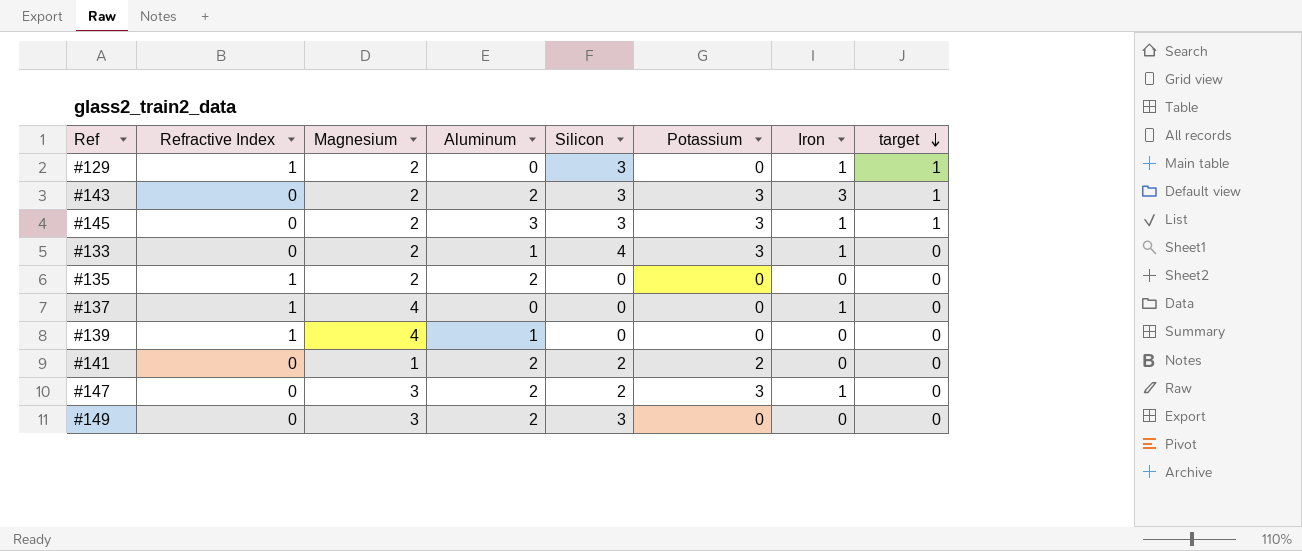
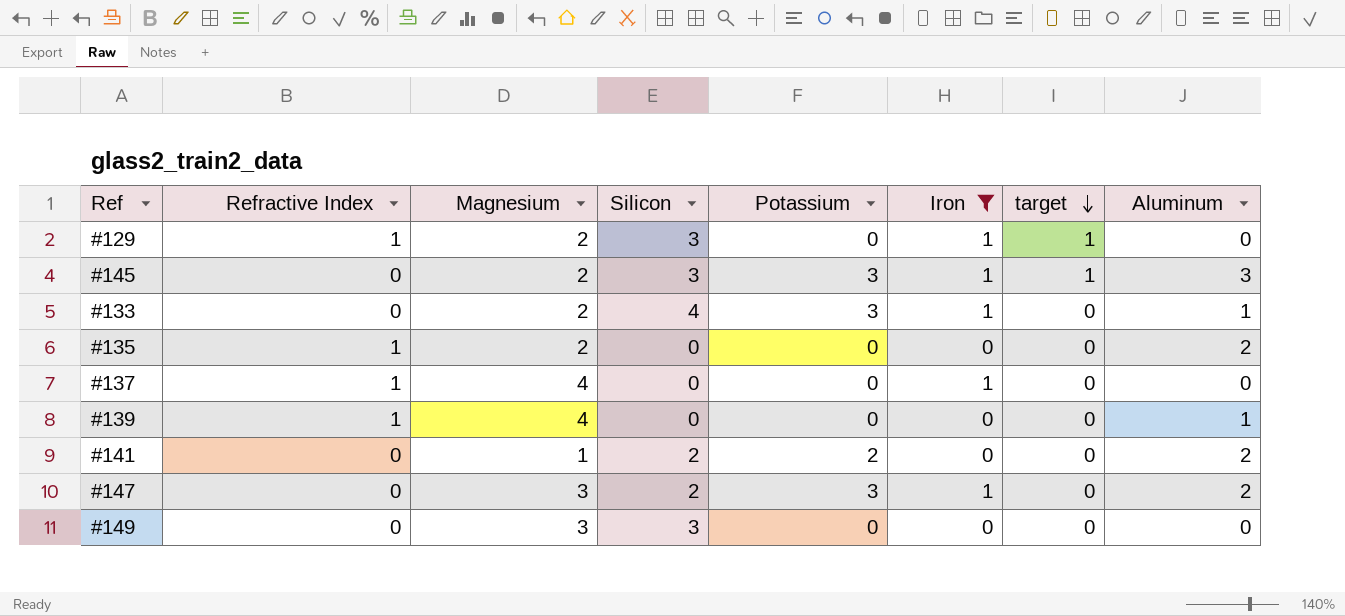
filter: none -> Iron != 3
column Aluminum | position: 4 -> 8
#149 | Aluminum: 2 -> 0

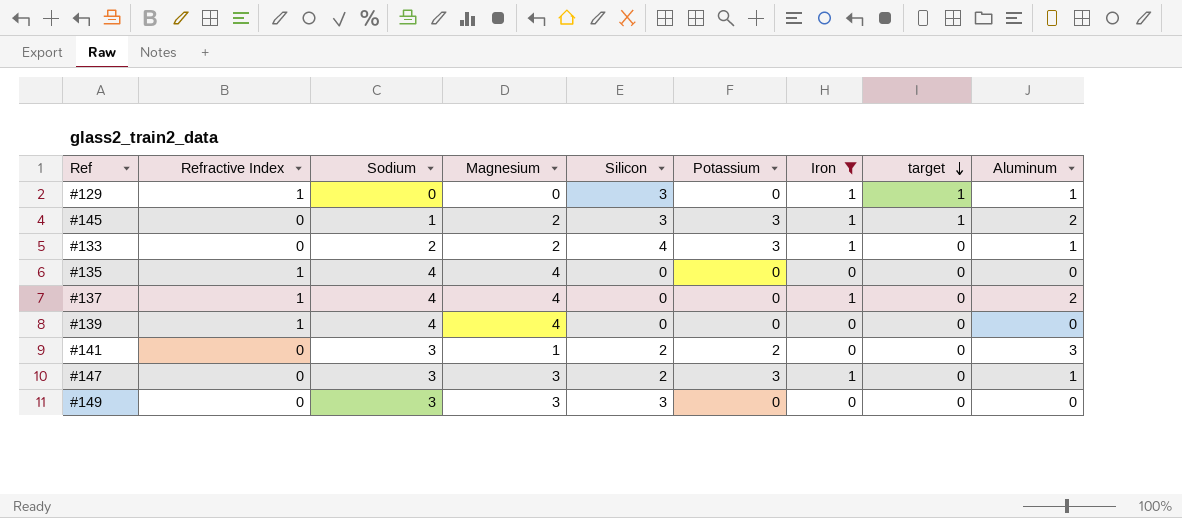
column Sodium | position: none -> 3
#129 | Magnesium: 2 -> 0
#129 | Aluminum: 0 -> 1
#145 | Aluminum: 3 -> 2
#135 | Magnesium: 2 -> 4
#135 | Aluminum: 2 -> 0
#137 | Aluminum: 0 -> 2
#139 | Aluminum: 1 -> 0
#141 | Aluminum: 2 -> 3
#147 | Aluminum: 2 -> 1

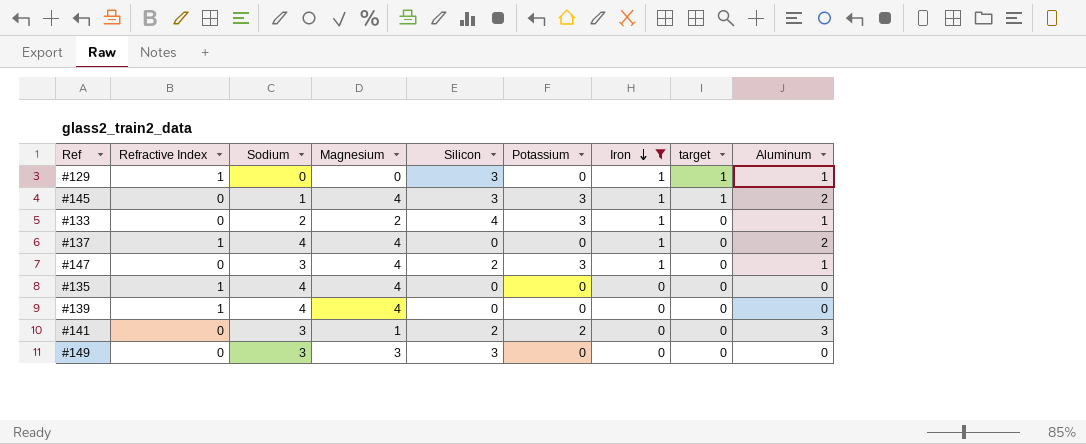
row order: target descending -> Iron descending
#145 | Magnesium: 2 -> 4
#147 | Magnesium: 3 -> 4

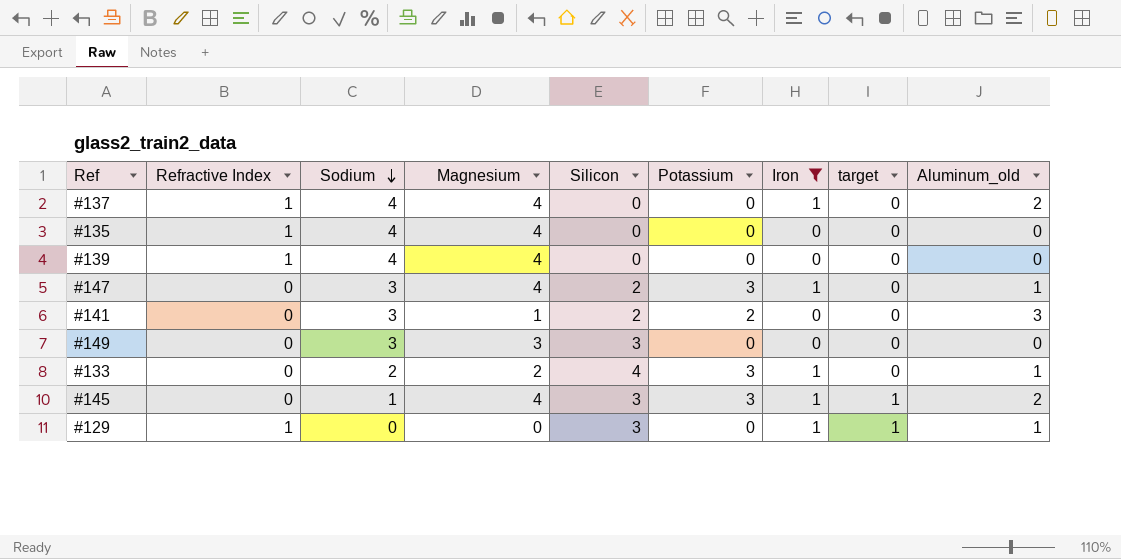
row order: Iron descending -> Sodium descending
column name: Aluminum -> Aluminum_old

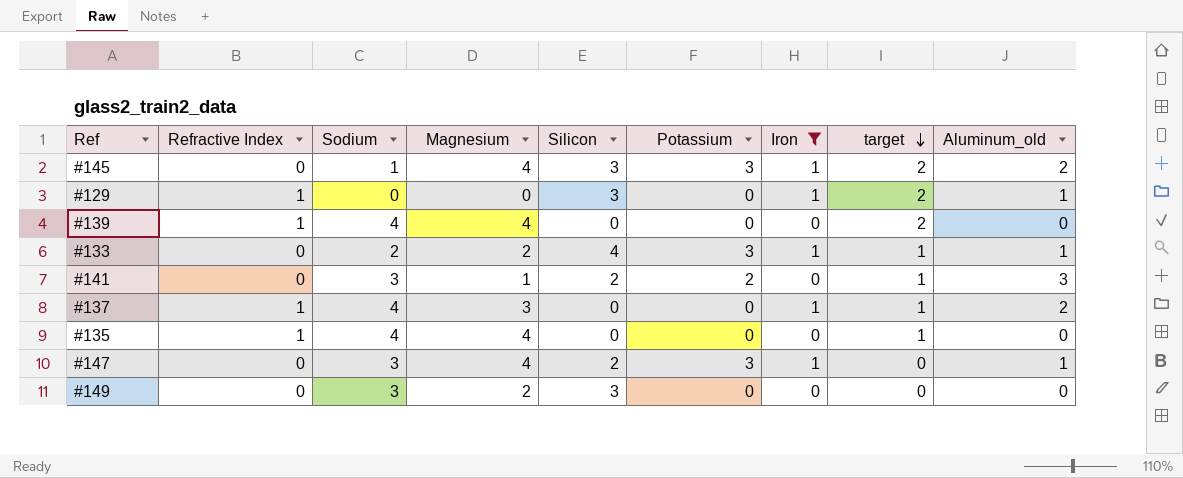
row order: Sodium descending -> target descending
#145 | target: 1 -> 2
#129 | target: 1 -> 2
#139 | target: 0 -> 2
#133 | target: 0 -> 1
#141 | target: 0 -> 1
#137 | Magnesium: 4 -> 3
#137 | target: 0 -> 1
#135 | target: 0 -> 1
#149 | Magnesium: 3 -> 2

